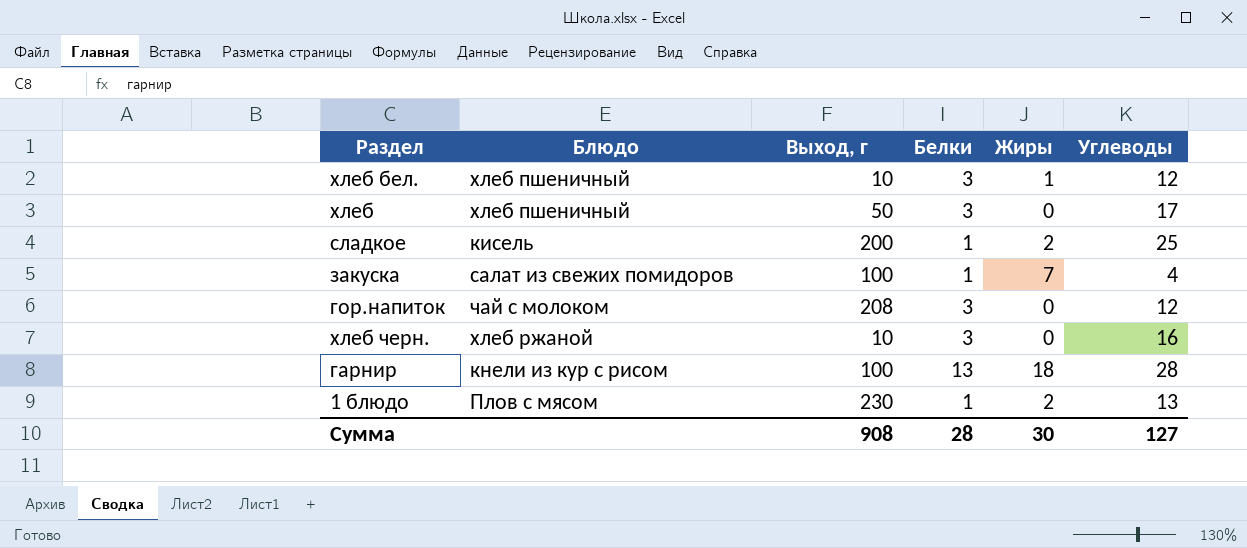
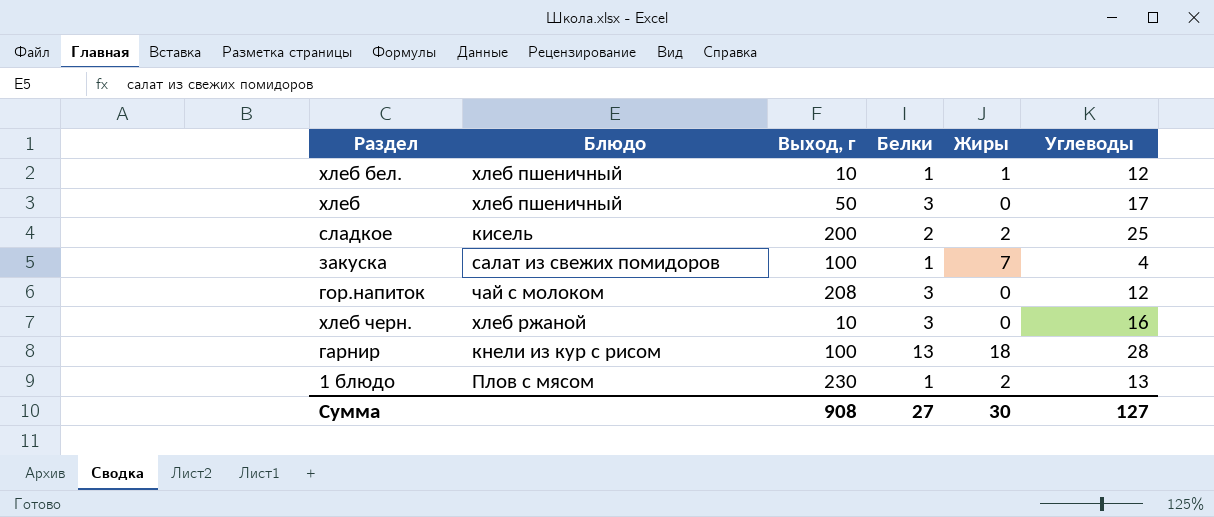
хлеб бел. | Белки: 3 -> 1
сладкое | Белки: 1 -> 2
Сумма | Белки: 28 -> 27

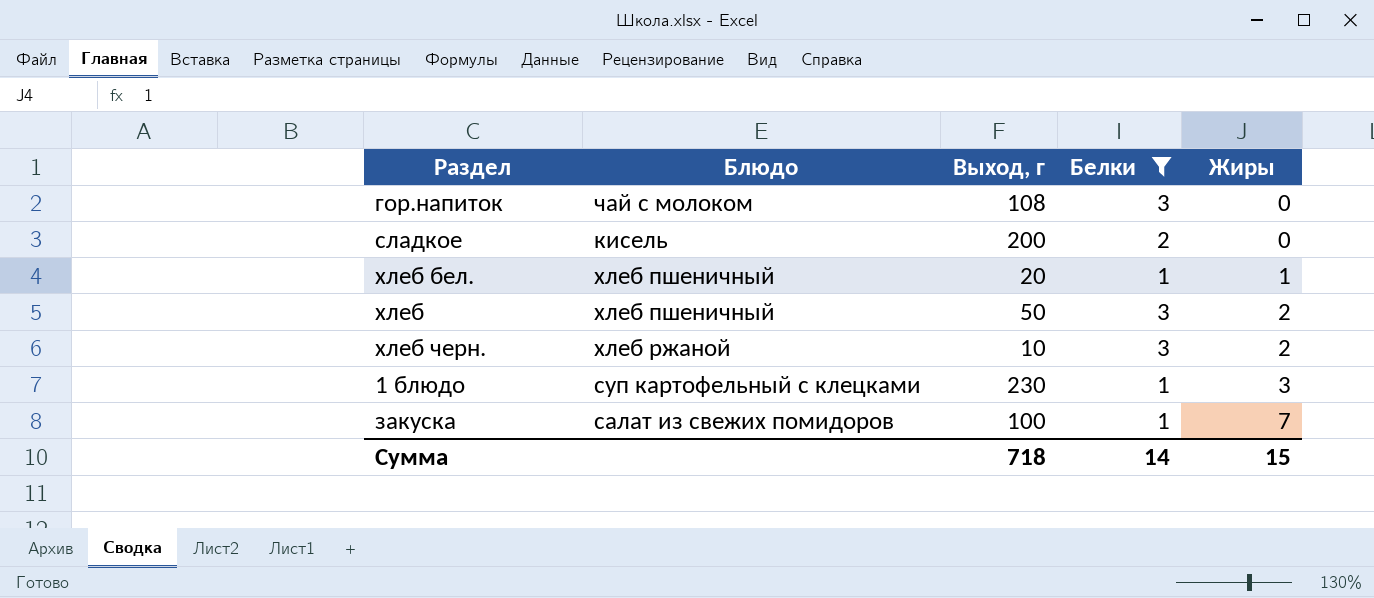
filter: none -> Белки != 13
row order: none -> Жиры ascending
column Углеводы | position: 6 -> none
гор.напиток | Выход, г: 208 -> 108
сладкое | Жиры: 2 -> 0
хлеб бел. | Выход, г: 10 -> 20
хлеб | Жиры: 0 -> 2
хлеб черн. | Жиры: 0 -> 2
1 блюдо | Блюдо: Плов с мясом -> суп картофельный с клецками
1 блюдо | Жиры: 2 -> 3
Сумма | Выход, г: 908 -> 718
Сумма | Белки: 27 -> 14
Сумма | Жиры: 30 -> 15

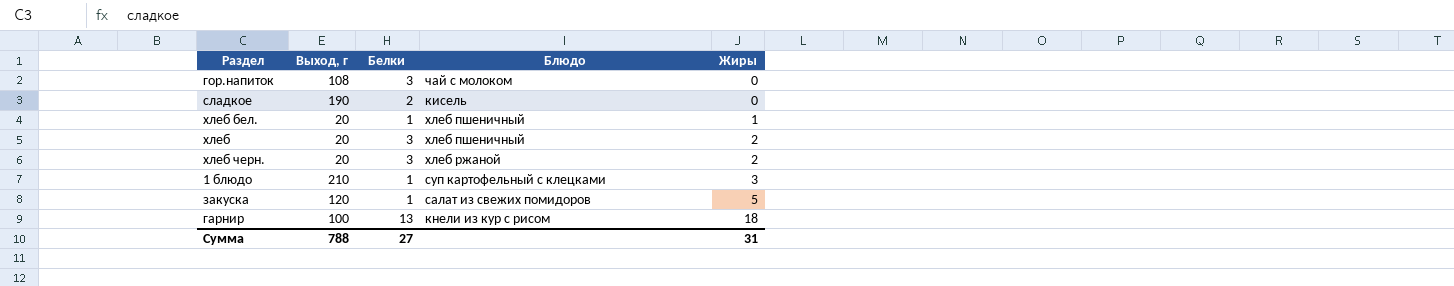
filter: Белки != 13 -> none
column Блюдо | position: 2 -> 4
сладкое | Выход, г: 200 -> 190
хлеб | Выход, г: 50 -> 20
хлеб черн. | Выход, г: 10 -> 20
1 блюдо | Выход, г: 230 -> 210
закуска | Выход, г: 100 -> 120
закуска | Жиры: 7 -> 5
Сумма | Выход, г: 718 -> 788
Сумма | Белки: 14 -> 27
Сумма | Жиры: 15 -> 31

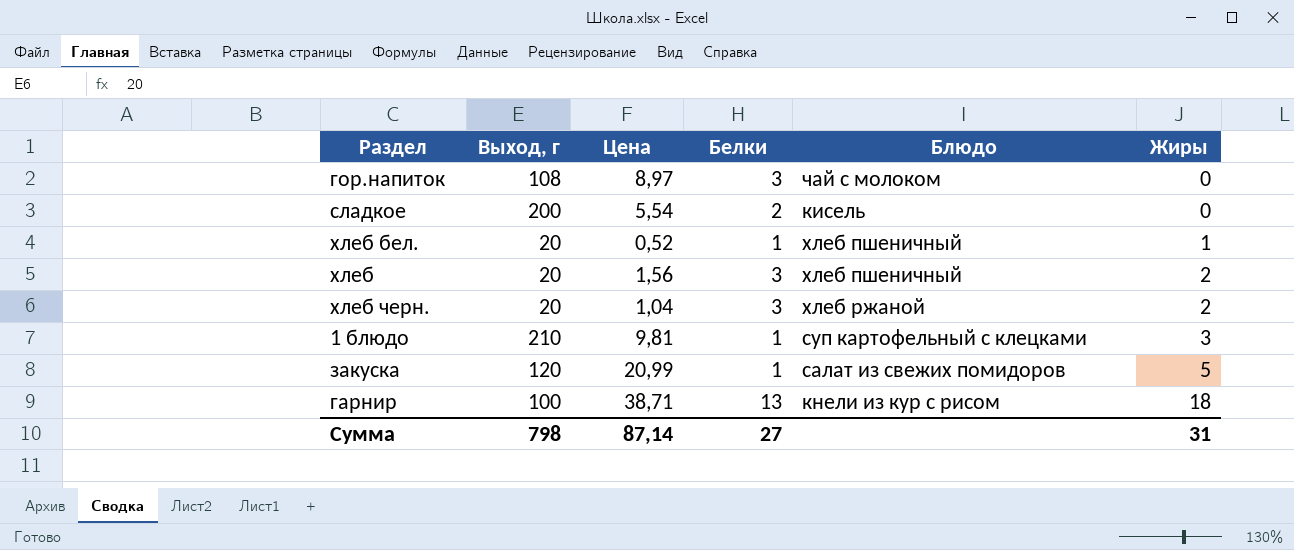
column Цена | position: none -> 3
сладкое | Выход, г: 190 -> 200
Сумма | Выход, г: 788 -> 798

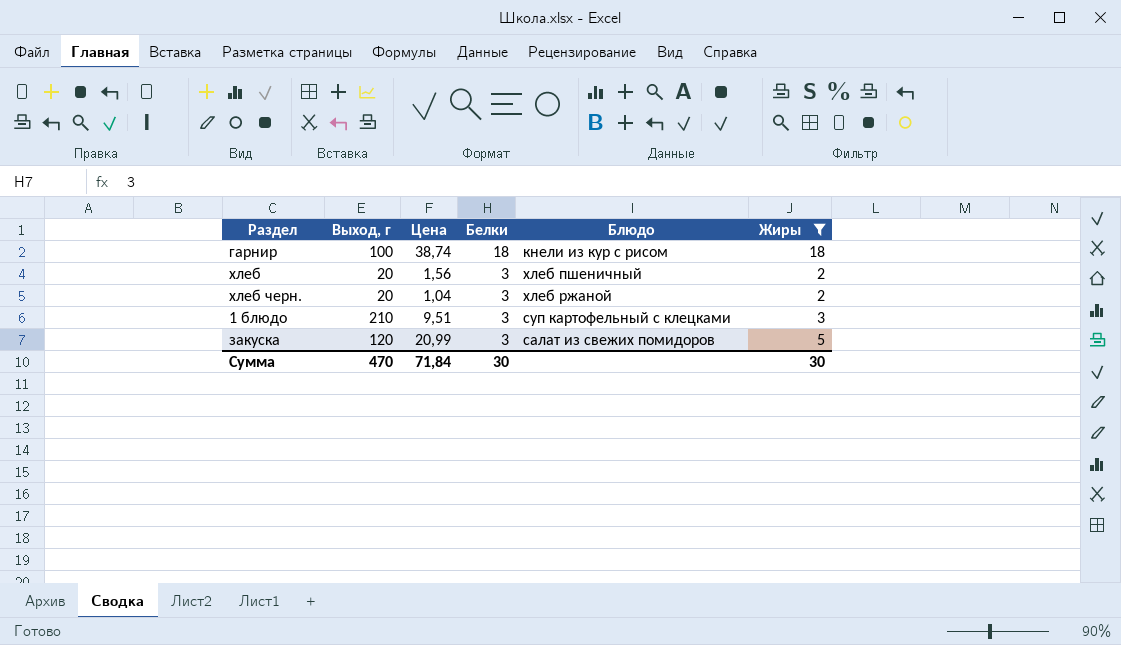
filter: none -> Жиры >= 2
row order: Жиры ascending -> Белки descending
гарнир | Цена: 38,71 -> 38,74
гарнир | Белки: 13 -> 18
1 блюдо | Цена: 9,81 -> 9,51
1 блюдо | Белки: 1 -> 3
закуска | Белки: 1 -> 3
Сумма | Выход, г: 798 -> 470
Сумма | Цена: 87,14 -> 71,84
Сумма | Белки: 27 -> 30
Сумма | Жиры: 31 -> 30

